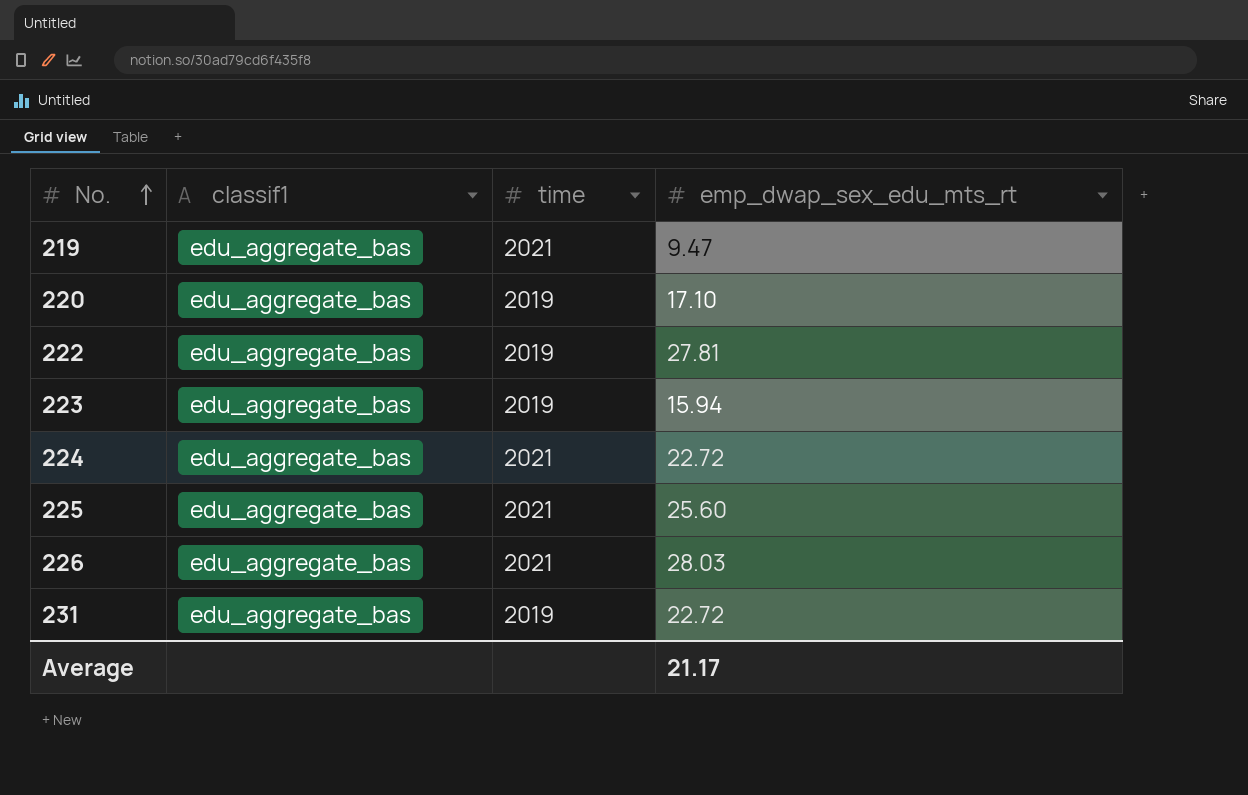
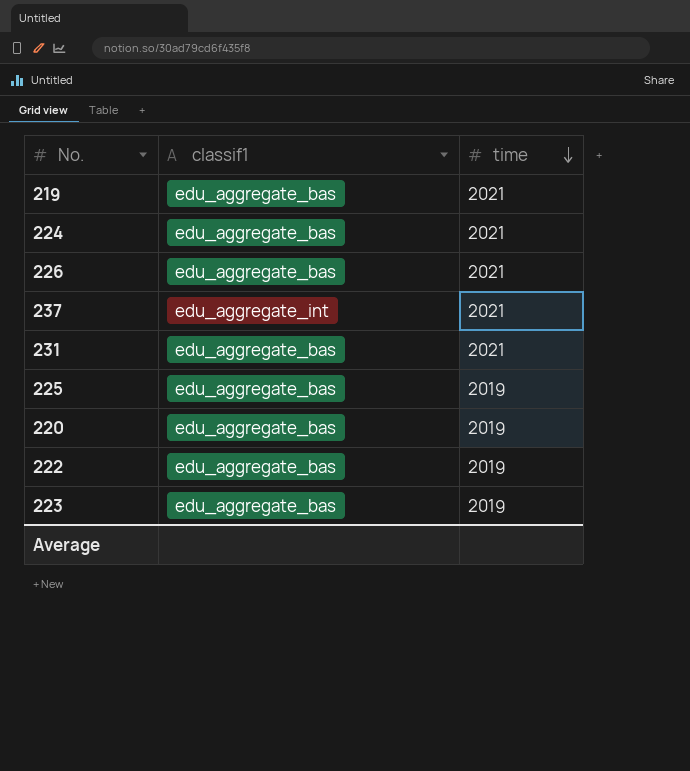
row order: No. ascending -> time descending
column emp_dwap_sex_edu_mts_rt | position: 4 -> none
row 237: none -> edu_aggregate_int | 2021
231 | time: 2019 -> 2021
225 | time: 2021 -> 2019

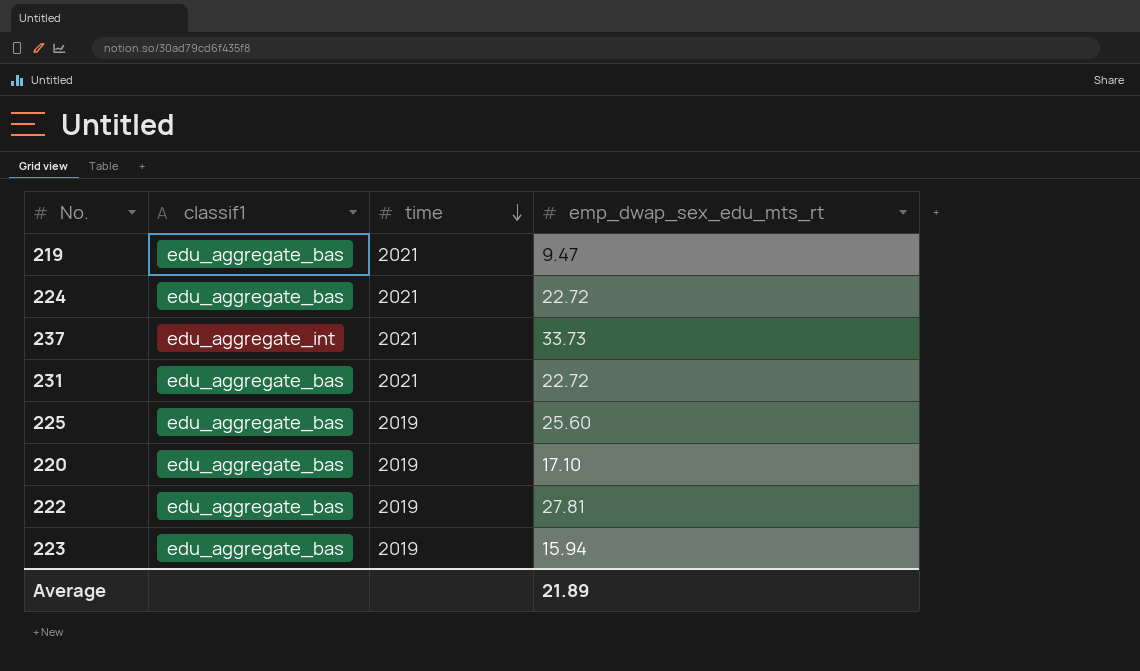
column emp_dwap_sex_edu_mts_rt | position: none -> 4
row 226: edu_aggregate_bas | 2021 -> none

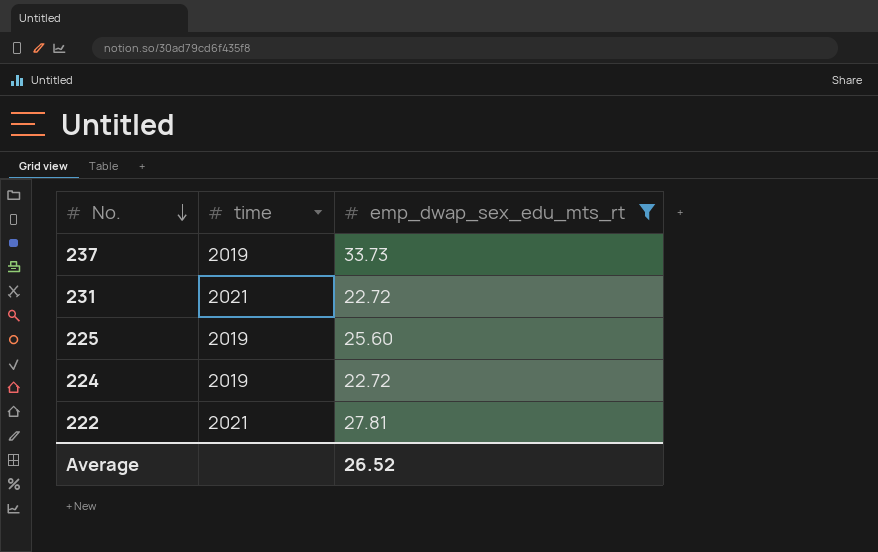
filter: none -> emp_dwap_sex_edu_mts_rt >= 22.72
row order: time descending -> No. descending
column classif1 | position: 2 -> none
237 | time: 2021 -> 2019
224 | time: 2021 -> 2019
222 | time: 2019 -> 2021
Average | emp_dwap_sex_edu_mts_rt: 21.89 -> 26.52

